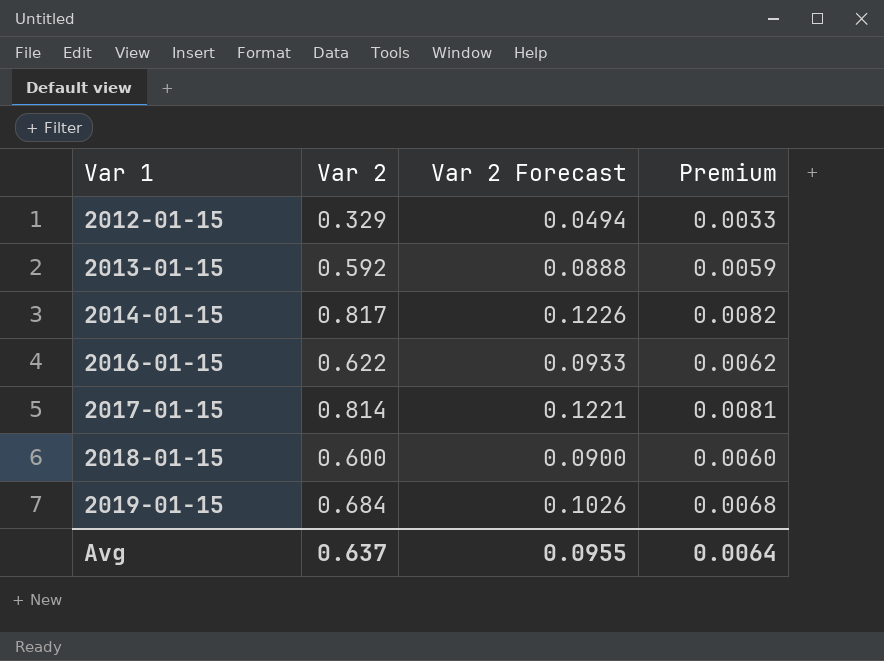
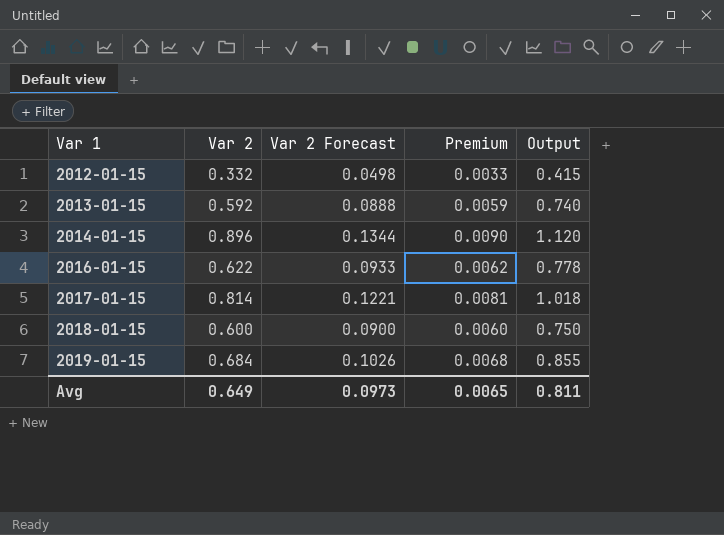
column Output | formula: none -> [Var 2] * 1.25
2012-01-15 | Var 2: 0.329 -> 0.332
2012-01-15 | Var 2 Forecast: 0.0494 -> 0.0498
2014-01-15 | Var 2: 0.817 -> 0.896
2014-01-15 | Var 2 Forecast: 0.1226 -> 0.1344
2014-01-15 | Premium: 0.0082 -> 0.0090
Avg | Var 2: 0.637 -> 0.649
Avg | Var 2 Forecast: 0.0955 -> 0.0973
Avg | Premium: 0.0064 -> 0.0065

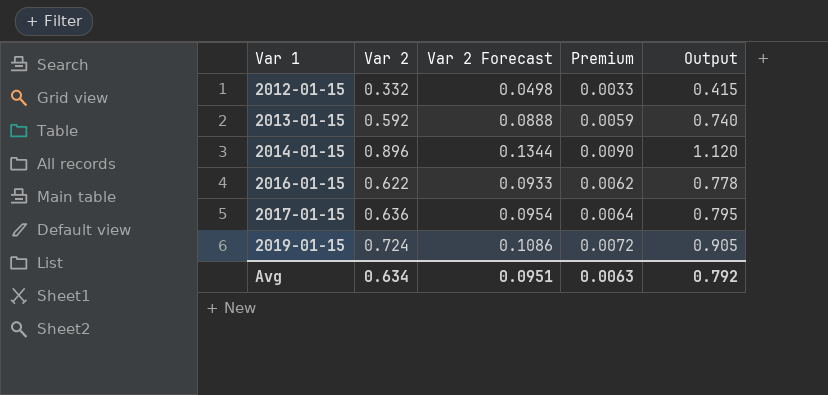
row 2018-01-15: 0.600 | 0.0900 | 0.0060 | 0.750 -> none
2017-01-15 | Var 2: 0.814 -> 0.636
2017-01-15 | Var 2 Forecast: 0.1221 -> 0.0954
2017-01-15 | Premium: 0.0081 -> 0.0064
2017-01-15 | Output: 1.018 -> 0.795
2019-01-15 | Var 2: 0.684 -> 0.724
2019-01-15 | Var 2 Forecast: 0.1026 -> 0.1086
2019-01-15 | Premium: 0.0068 -> 0.0072
2019-01-15 | Output: 0.855 -> 0.905
Avg | Var 2: 0.649 -> 0.634
Avg | Var 2 Forecast: 0.0973 -> 0.0951
Avg | Premium: 0.0065 -> 0.0063
Avg | Output: 0.811 -> 0.792

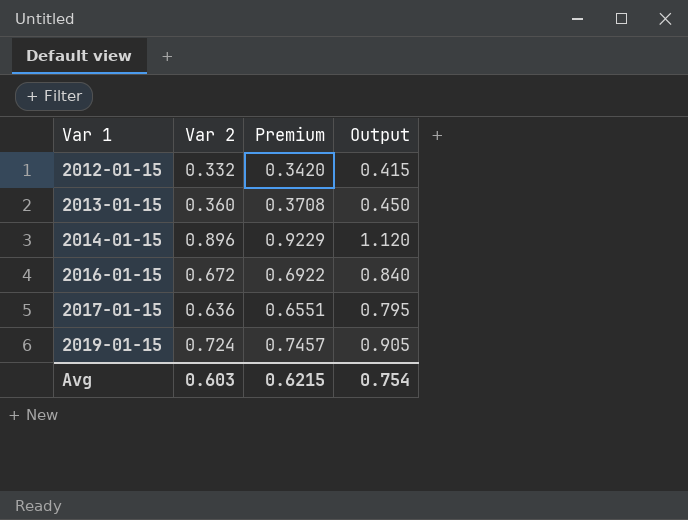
column Var 2 Forecast | formula: [Var 2] * 0.15 -> none
column Premium | formula: [Var 2] * 0.01 -> [Var 2] * 1.03
2013-01-15 | Var 2: 0.592 -> 0.360
2013-01-15 | Output: 0.740 -> 0.450
2016-01-15 | Var 2: 0.622 -> 0.672
2016-01-15 | Output: 0.778 -> 0.840
Avg | Var 2: 0.634 -> 0.603
Avg | Premium: 0.0063 -> 0.6215
Avg | Output: 0.792 -> 0.754

